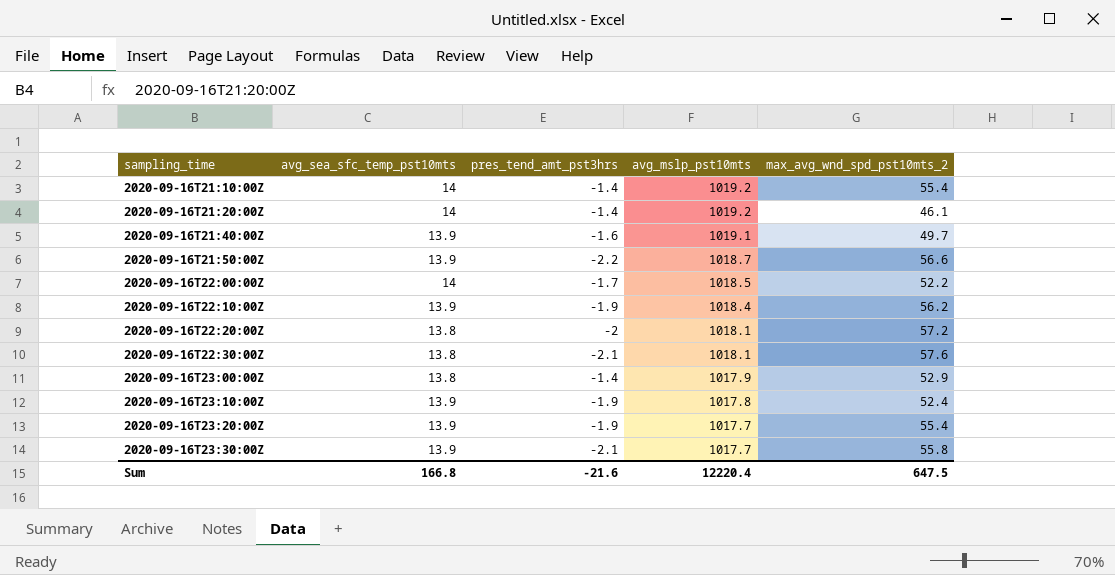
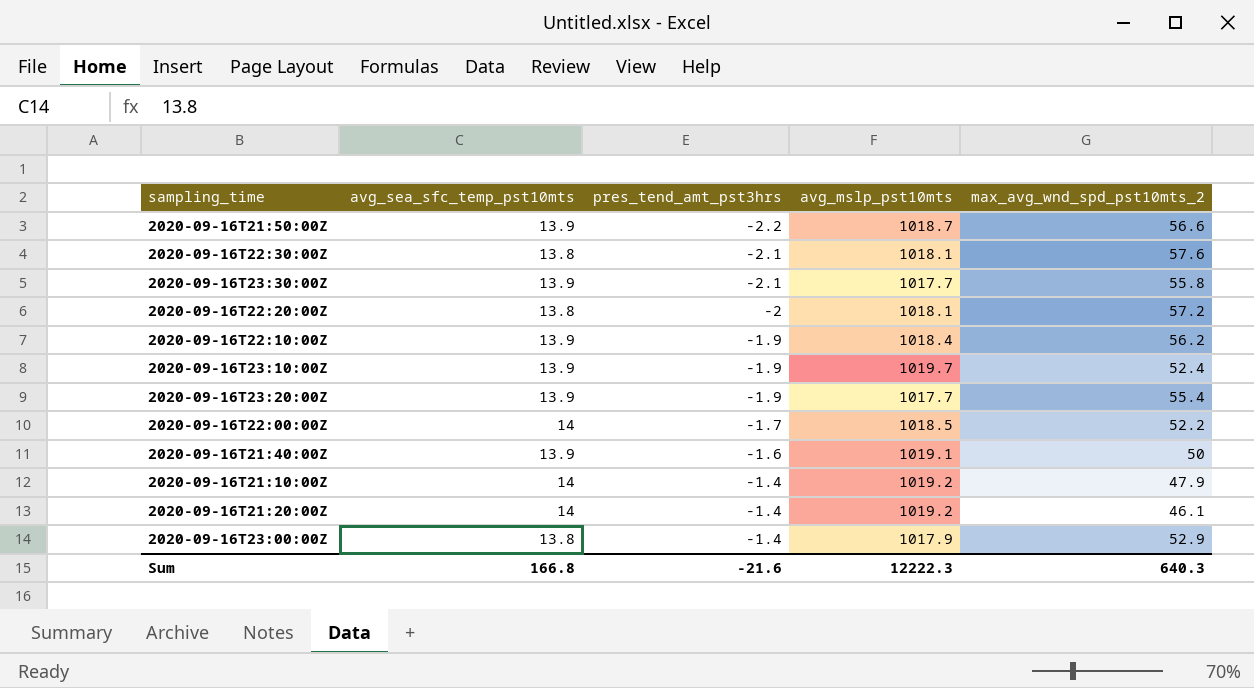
row order: sampling_time ascending -> pres_tend_amt_pst3hrs ascending
2020-09-16T23:10:00Z | avg_mslp_pst10mts: 1017.8 -> 1019.7
2020-09-16T21:40:00Z | max_avg_wnd_spd_pst10mts_2: 49.7 -> 50
2020-09-16T21:10:00Z | max_avg_wnd_spd_pst10mts_2: 55.4 -> 47.9
Sum | avg_mslp_pst10mts: 12220.4 -> 12222.3
Sum | max_avg_wnd_spd_pst10mts_2: 647.5 -> 640.3

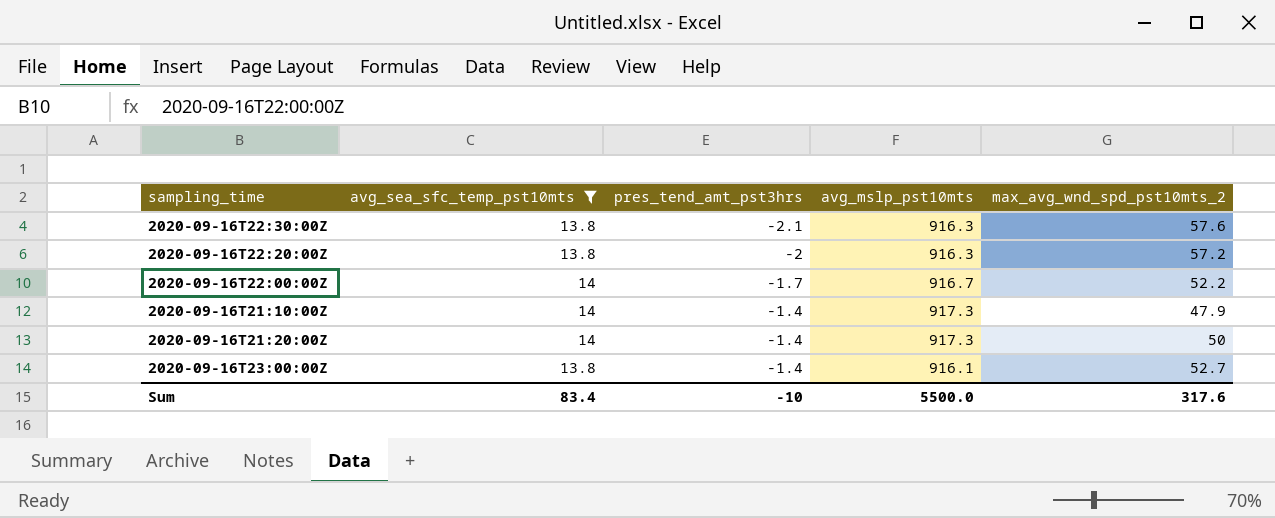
filter: none -> avg_sea_sfc_temp_pst10mts != 13.9
2020-09-16T22:30:00Z | avg_mslp_pst10mts: 1018.1 -> 916.3
2020-09-16T22:20:00Z | avg_mslp_pst10mts: 1018.1 -> 916.3
2020-09-16T22:00:00Z | avg_mslp_pst10mts: 1018.5 -> 916.7
2020-09-16T21:10:00Z | avg_mslp_pst10mts: 1019.2 -> 917.3
2020-09-16T21:20:00Z | avg_mslp_pst10mts: 1019.2 -> 917.3
2020-09-16T21:20:00Z | max_avg_wnd_spd_pst10mts_2: 46.1 -> 50
2020-09-16T23:00:00Z | avg_mslp_pst10mts: 1017.9 -> 916.1
2020-09-16T23:00:00Z | max_avg_wnd_spd_pst10mts_2: 52.9 -> 52.7
Sum | avg_sea_sfc_temp_pst10mts: 166.8 -> 83.4
Sum | pres_tend_amt_pst3hrs: -21.6 -> -10
Sum | avg_mslp_pst10mts: 12222.3 -> 5500.0
Sum | max_avg_wnd_spd_pst10mts_2: 640.3 -> 317.6

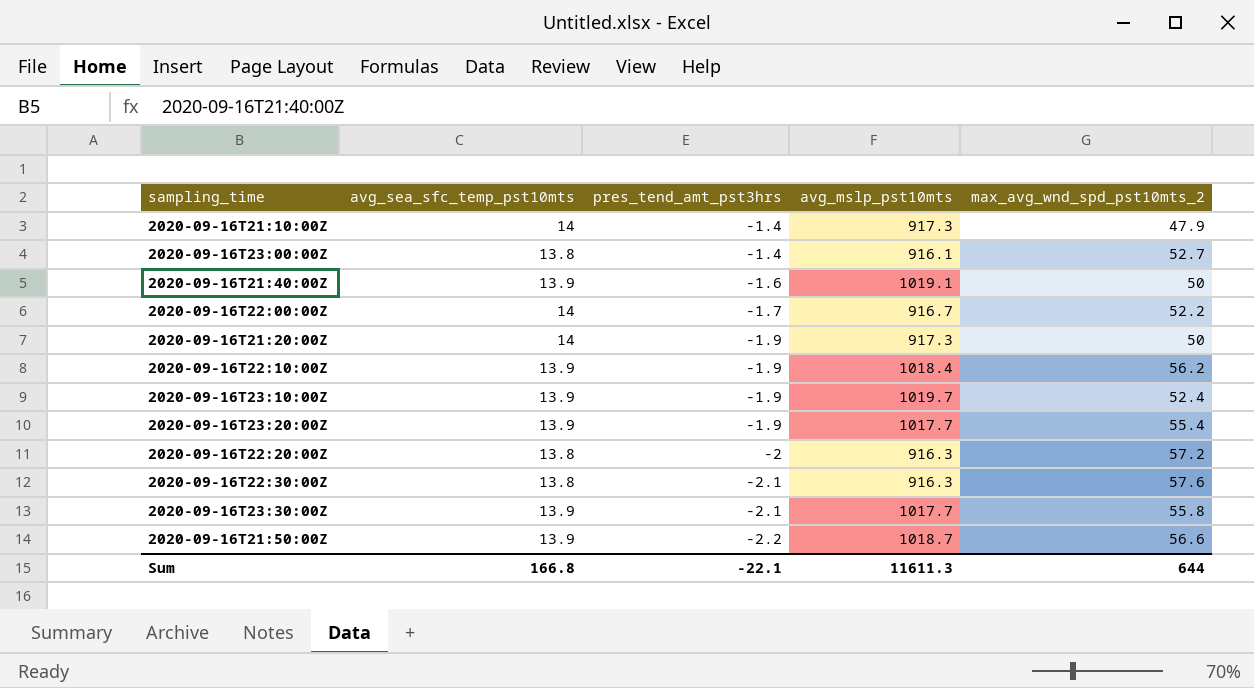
filter: avg_sea_sfc_temp_pst10mts != 13.9 -> none
row order: pres_tend_amt_pst3hrs ascending -> pres_tend_amt_pst3hrs descending
2020-09-16T21:20:00Z | pres_tend_amt_pst3hrs: -1.4 -> -1.9
Sum | avg_sea_sfc_temp_pst10mts: 83.4 -> 166.8
Sum | pres_tend_amt_pst3hrs: -10 -> -22.1
Sum | avg_mslp_pst10mts: 5500.0 -> 11611.3
Sum | max_avg_wnd_spd_pst10mts_2: 317.6 -> 644

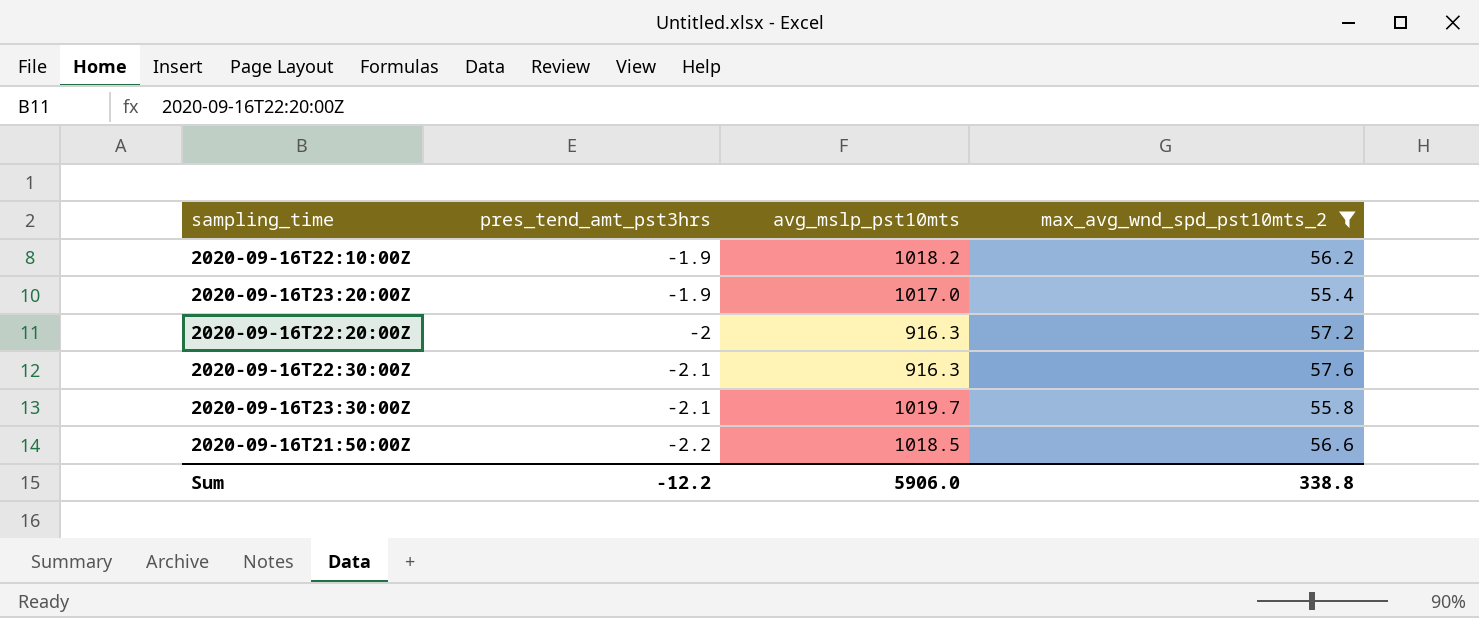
filter: none -> max_avg_wnd_spd_pst10mts_2 >= 55.4
column avg_sea_sfc_temp_pst10mts | position: 2 -> none
2020-09-16T22:10:00Z | avg_mslp_pst10mts: 1018.4 -> 1018.2
2020-09-16T23:20:00Z | avg_mslp_pst10mts: 1017.7 -> 1017.0
2020-09-16T23:30:00Z | avg_mslp_pst10mts: 1017.7 -> 1019.7
2020-09-16T21:50:00Z | avg_mslp_pst10mts: 1018.7 -> 1018.5
Sum | pres_tend_amt_pst3hrs: -22.1 -> -12.2
Sum | avg_mslp_pst10mts: 11611.3 -> 5906.0
Sum | max_avg_wnd_spd_pst10mts_2: 644 -> 338.8

